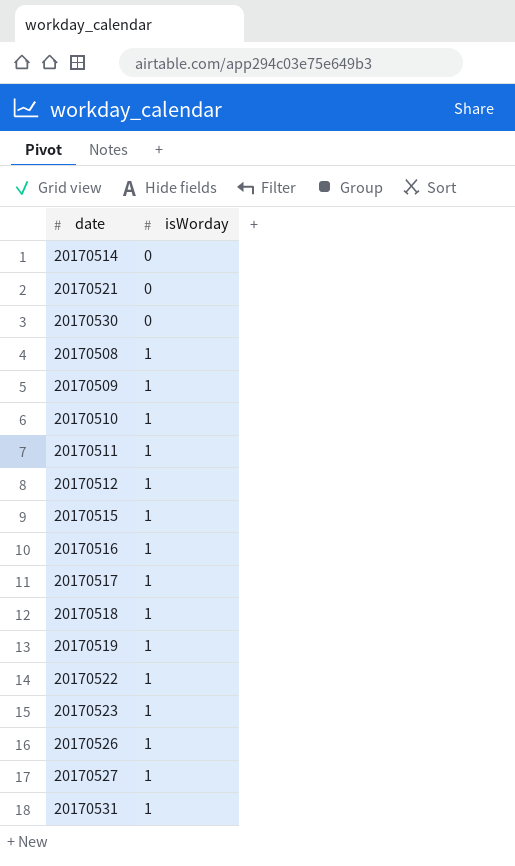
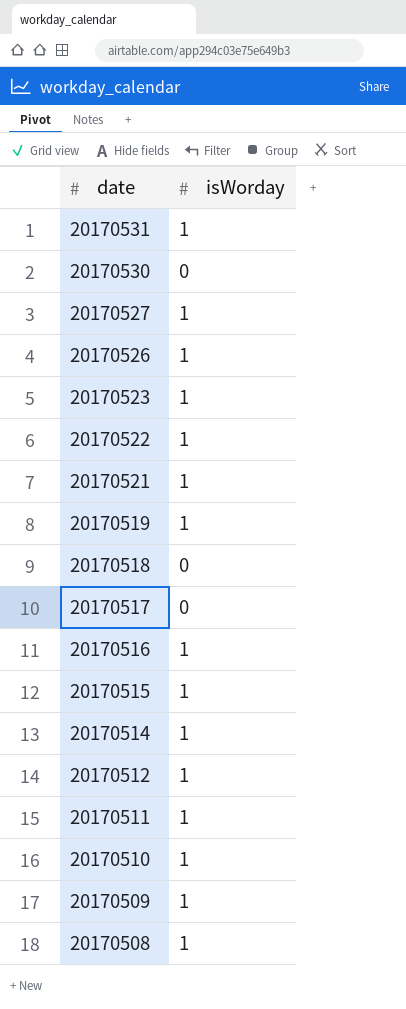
row order: isWorday ascending -> date descending
20170521 | isWorday: 0 -> 1
20170518 | isWorday: 1 -> 0
20170517 | isWorday: 1 -> 0
20170514 | isWorday: 0 -> 1

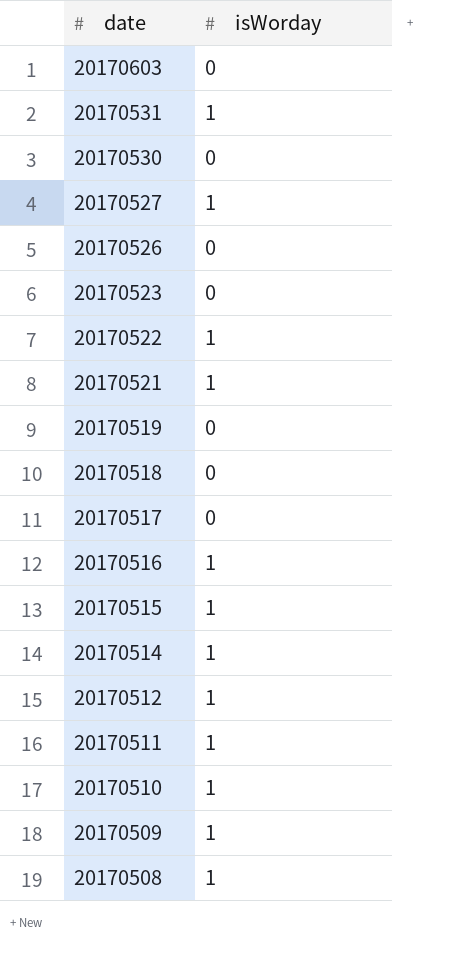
row 20170603: none -> 0
20170526 | isWorday: 1 -> 0
20170523 | isWorday: 1 -> 0
20170519 | isWorday: 1 -> 0

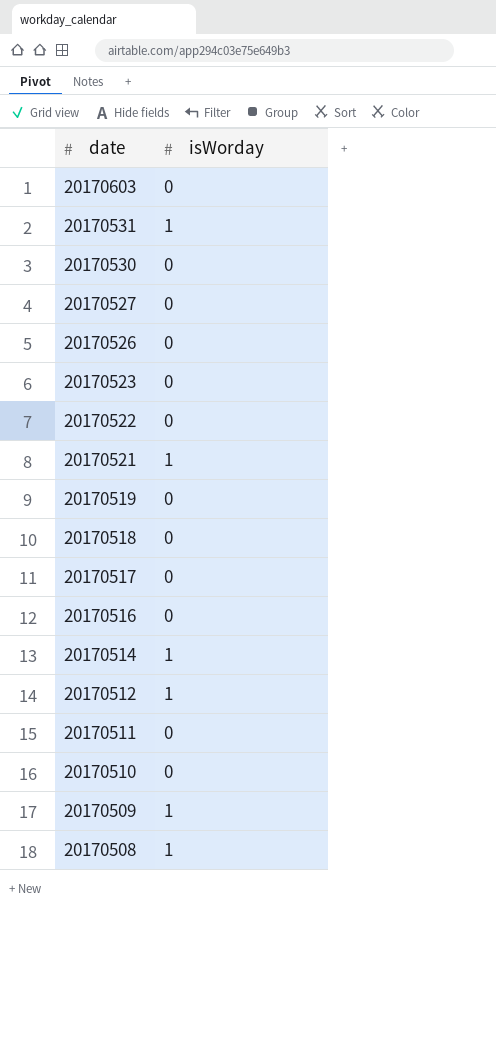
row 20170515: 1 -> none
20170527 | isWorday: 1 -> 0
20170522 | isWorday: 1 -> 0
20170516 | isWorday: 1 -> 0
20170511 | isWorday: 1 -> 0
20170510 | isWorday: 1 -> 0

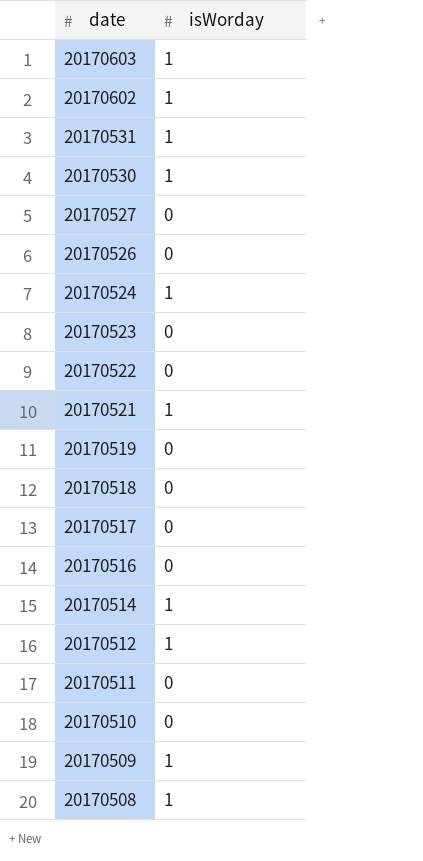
20170603 | isWorday: 0 -> 1
row 20170602: none -> 1
20170530 | isWorday: 0 -> 1
row 20170524: none -> 1

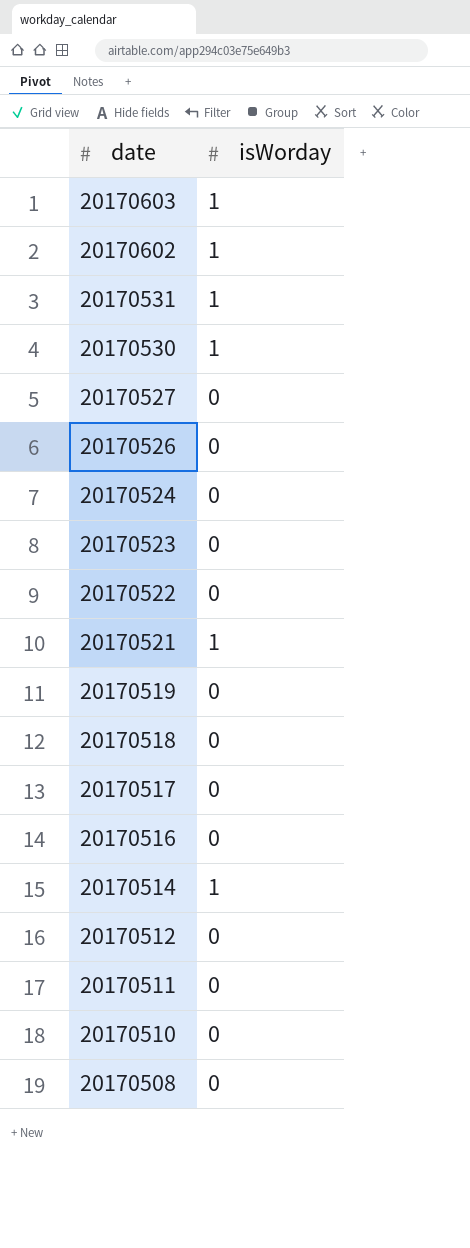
row 20170509: 1 -> none
20170524 | isWorday: 1 -> 0
20170512 | isWorday: 1 -> 0
20170508 | isWorday: 1 -> 0

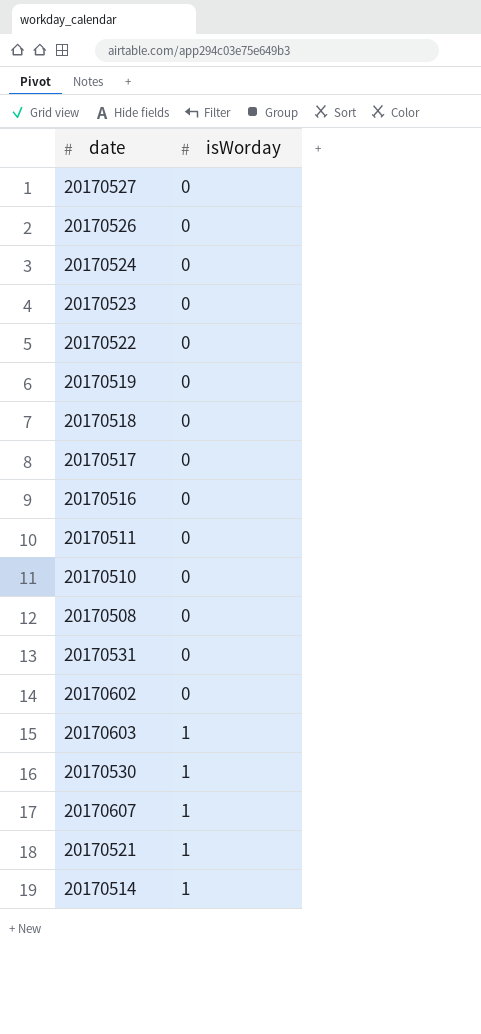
row order: date descending -> isWorday ascending
row 20170512: 0 -> none
20170531 | isWorday: 1 -> 0
20170602 | isWorday: 1 -> 0
row 20170607: none -> 1

